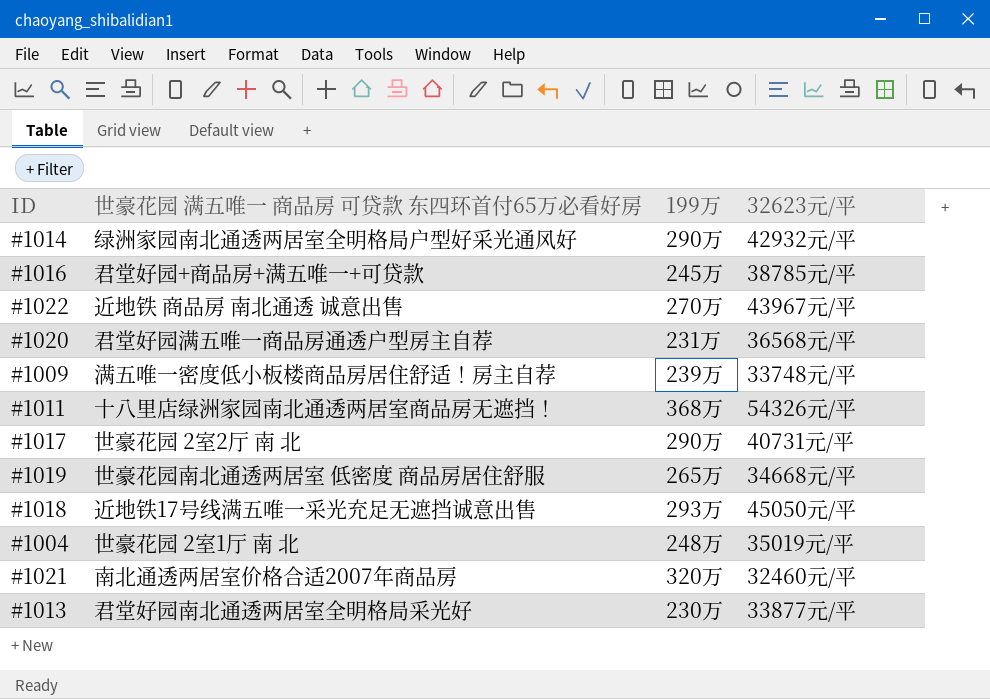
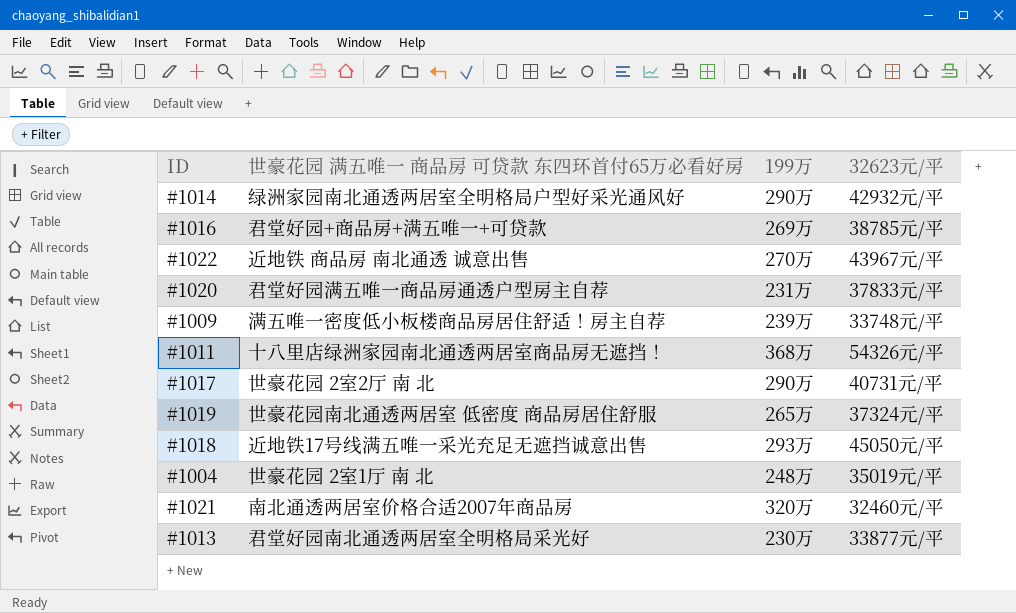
#1016 | 199万: 245万 -> 269万
#1020 | 32623元/平: 36568元/平 -> 37833元/平
#1019 | 32623元/平: 34668元/平 -> 37324元/平

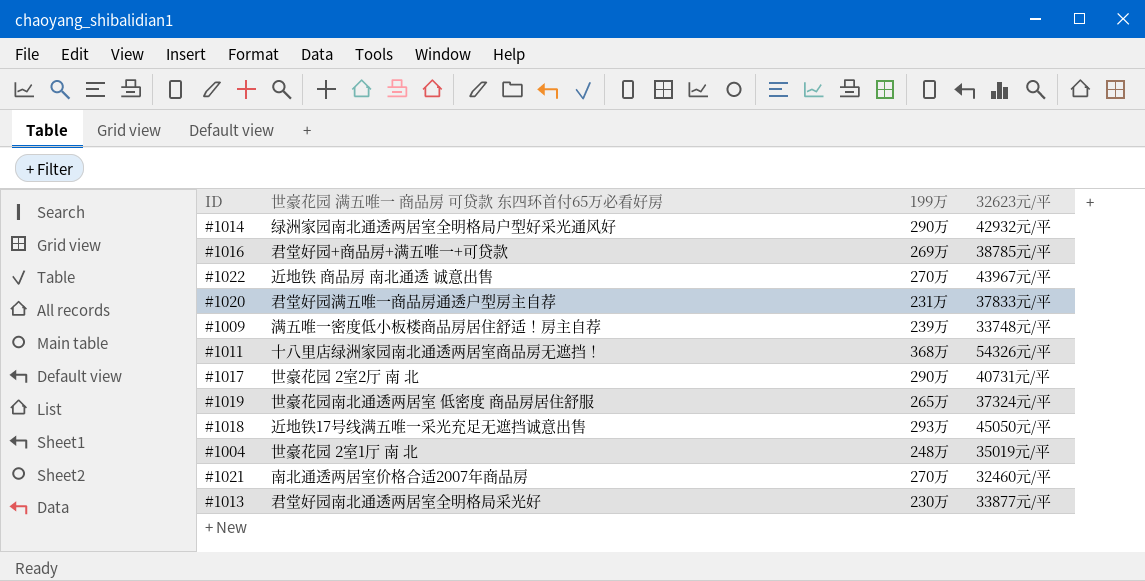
#1021 | 199万: 320万 -> 270万

